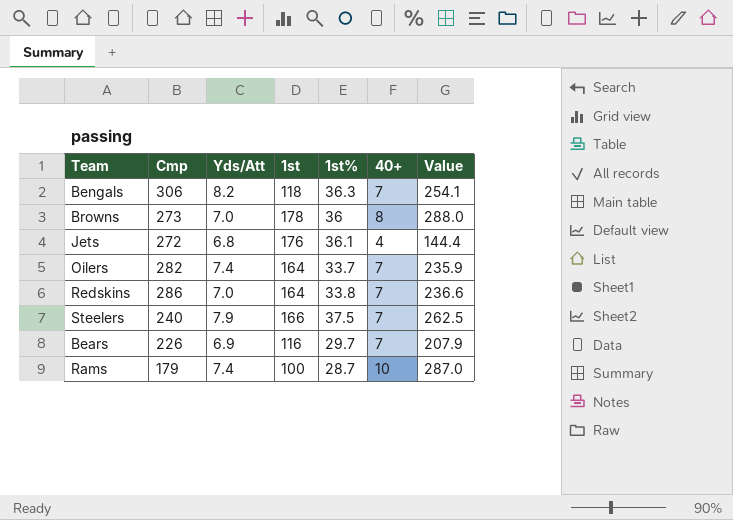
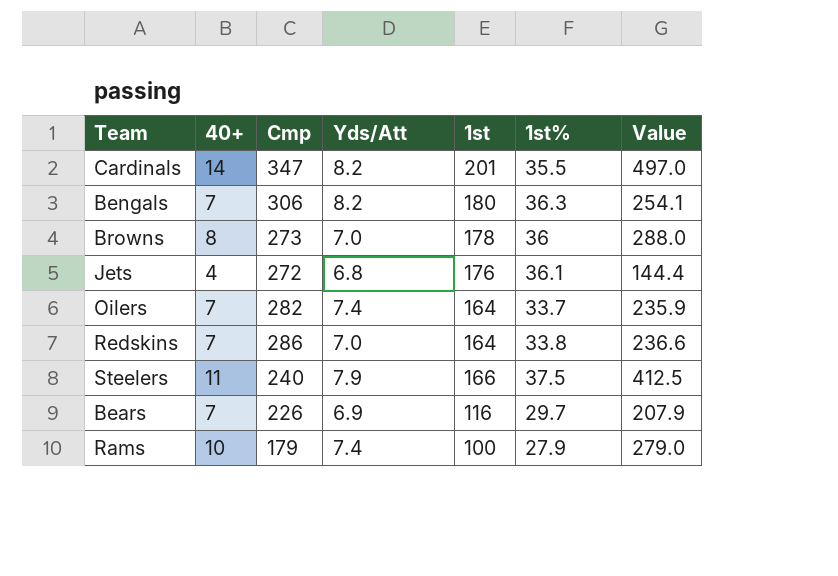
column 40+ | position: 6 -> 2
row Cardinals: none -> 14 | 347 | 8.2 | 201 | 35.5 | 497.0
Bengals | 1st: 118 -> 180
Steelers | 40+: 7 -> 11
Steelers | Value: 262.5 -> 412.5
Rams | 1st%: 28.7 -> 27.9
Rams | Value: 287.0 -> 279.0

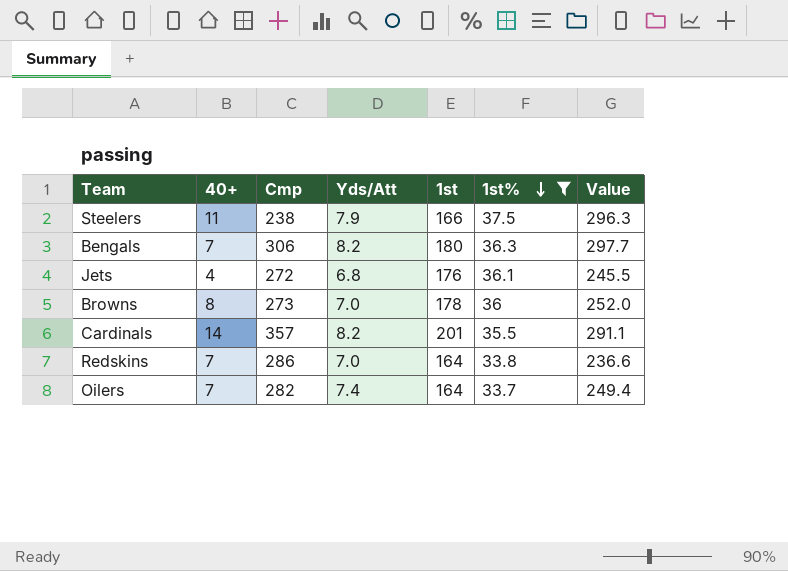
filter: none -> 1st% >= 33.7
row order: none -> 1st% descending
column Value | formula: [40+] * [1st%] -> [Yds/Att] * [1st%]
Steelers | Cmp: 240 -> 238
Cardinals | Cmp: 347 -> 357

